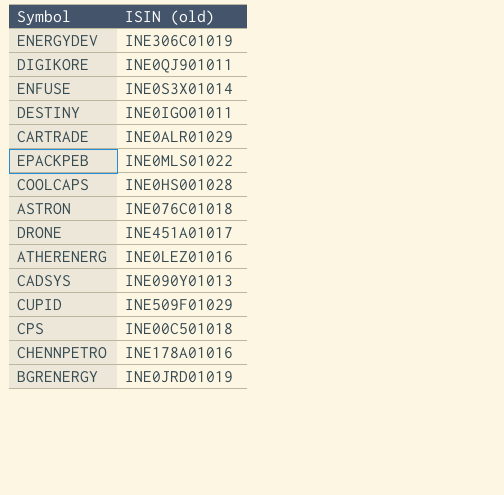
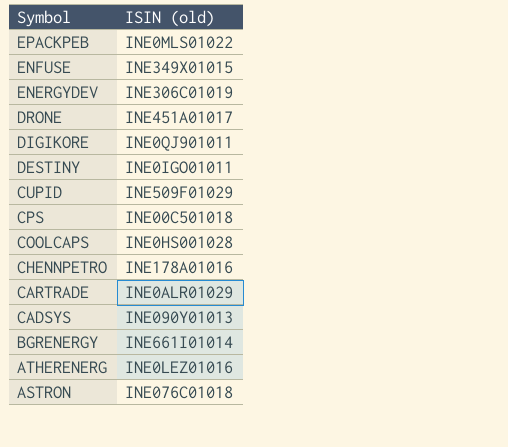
row order: none -> Symbol descending
ENFUSE | ISIN (old): INE0S3X01014 -> INE349X01015
BGRENERGY | ISIN (old): INE0JRD01019 -> INE661I01014

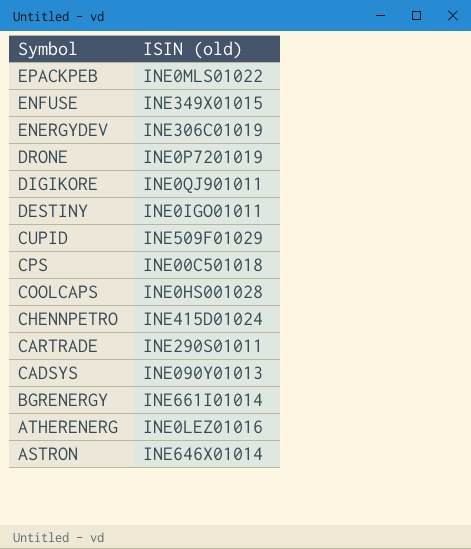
DRONE | ISIN (old): INE451A01017 -> INE0P7201019
CHENNPETRO | ISIN (old): INE178A01016 -> INE415D01024
CARTRADE | ISIN (old): INE0ALR01029 -> INE290S01011
ASTRON | ISIN (old): INE076C01018 -> INE646X01014

